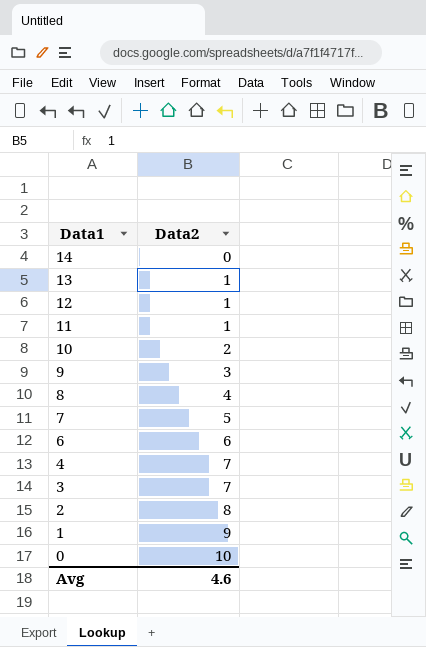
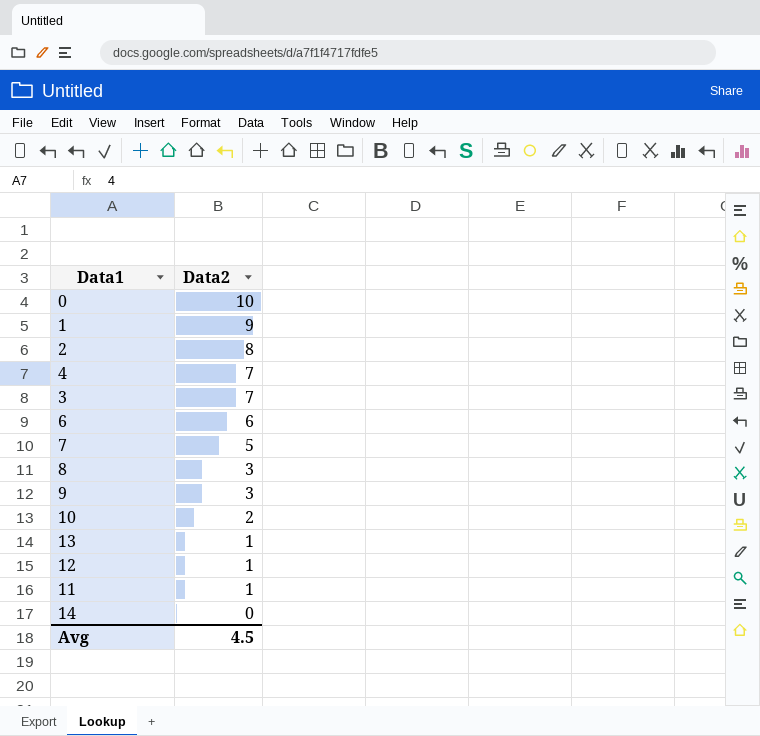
row order: Data1 descending -> Data2 descending
8 | Data2: 4 -> 3
Avg | Data2: 4.6 -> 4.5

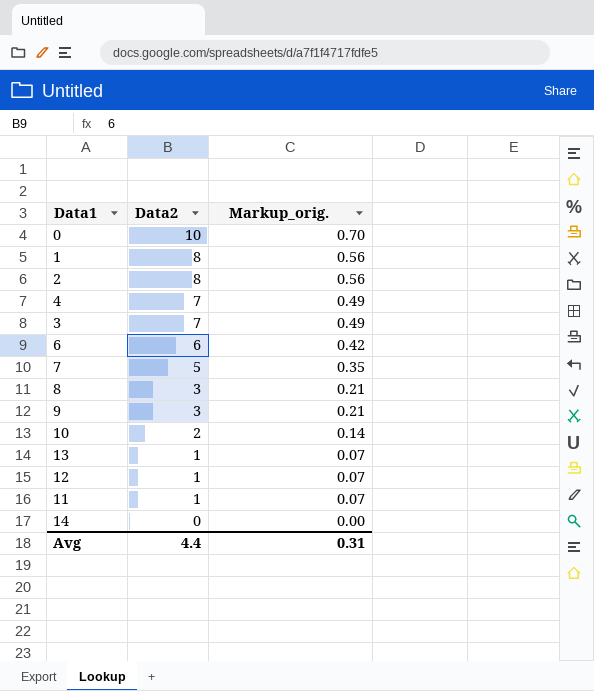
column Markup_orig. | formula: none -> [Data2] * 0.07
1 | Data2: 9 -> 8
Avg | Data2: 4.5 -> 4.4

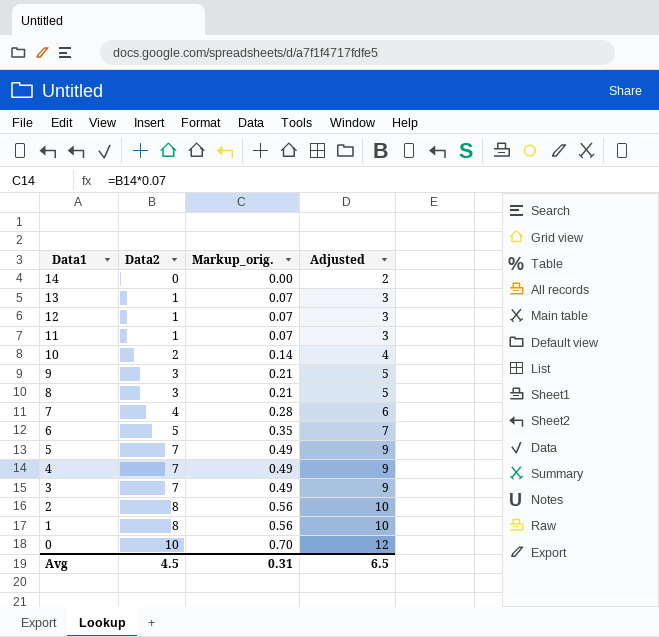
row order: Data2 descending -> Data1 descending
column Adjusted | formula: none -> [Data2] + 2
7 | Data2: 5 -> 4
7 | Markup_orig.: 0.35 -> 0.28
6 | Data2: 6 -> 5
6 | Markup_orig.: 0.42 -> 0.35
row 5: none -> 7 | 0.49 | 9
Avg | Data2: 4.4 -> 4.5

